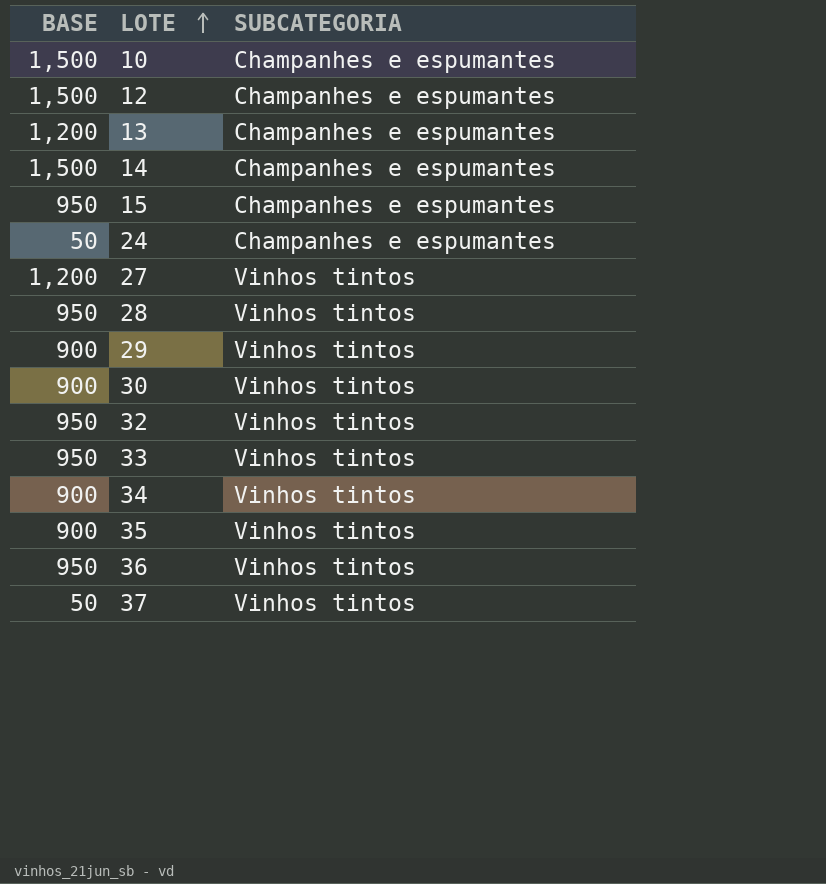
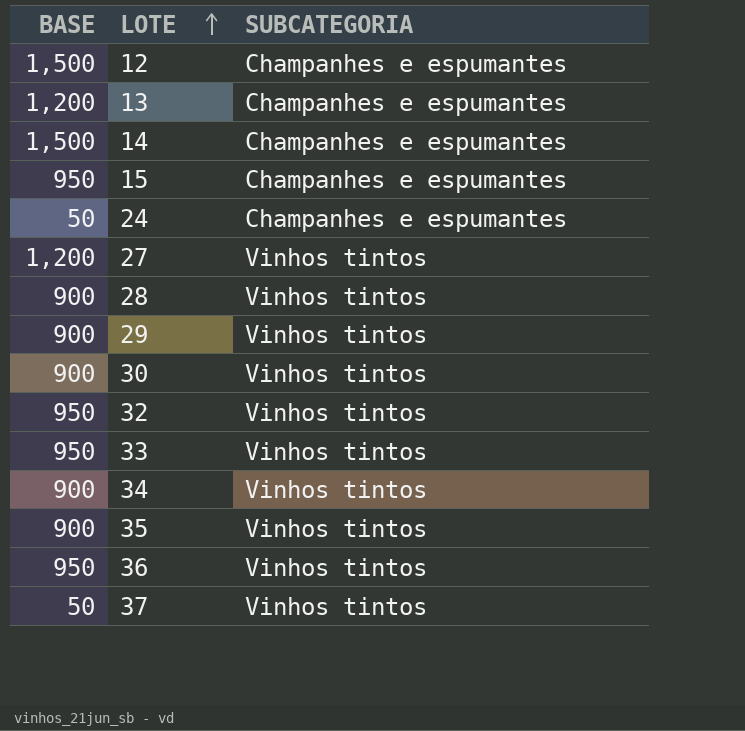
row 10: 1,500 | Champanhes e espumantes -> none
28 | BASE: 950 -> 900

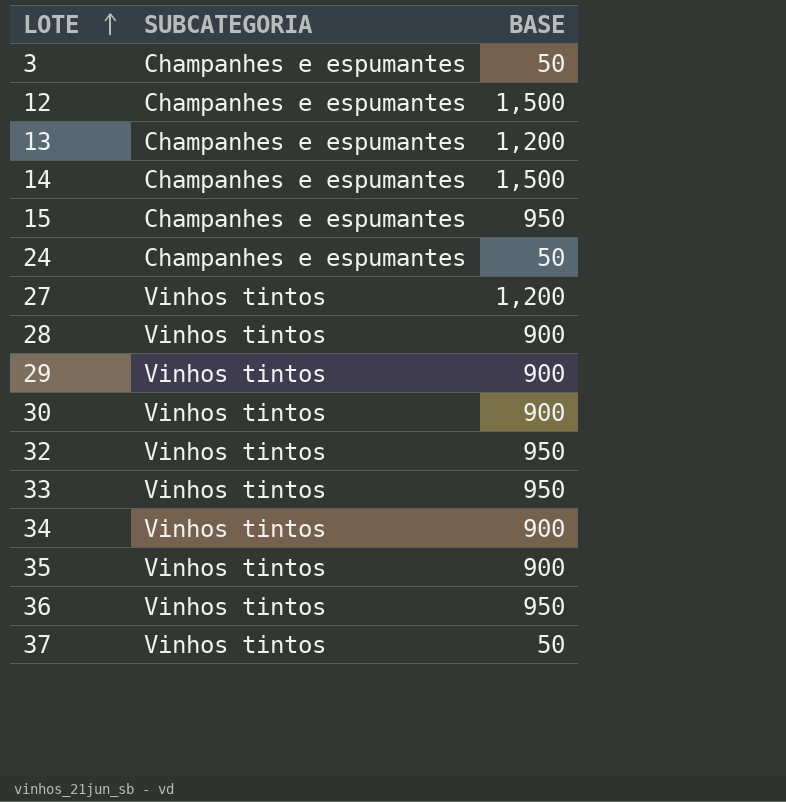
column BASE | position: 1 -> 3
row 3: none -> Champanhes e espumantes | 50

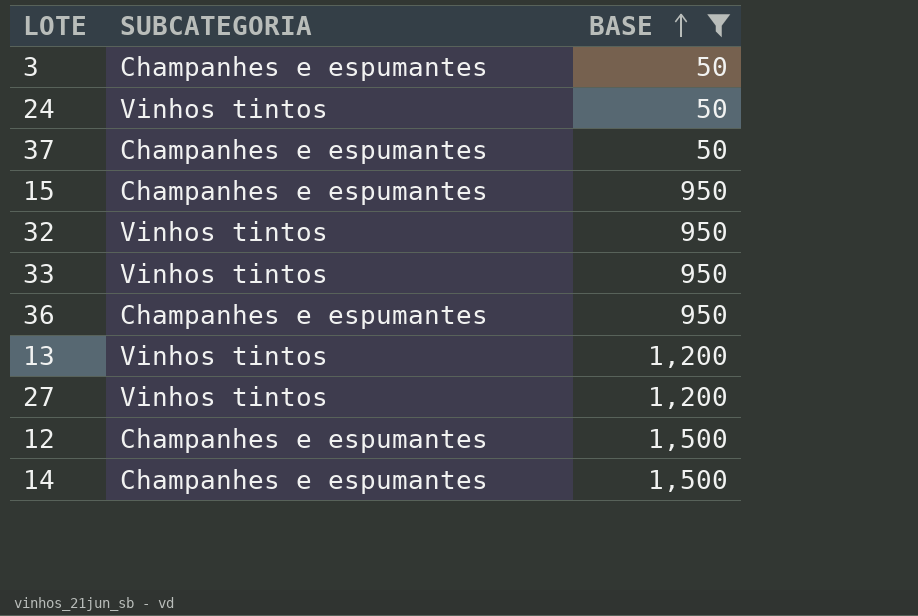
filter: none -> BASE != 900
row order: LOTE ascending -> BASE ascending
24 | SUBCATEGORIA: Champanhes e espumantes -> Vinhos tintos
37 | SUBCATEGORIA: Vinhos tintos -> Champanhes e espumantes
36 | SUBCATEGORIA: Vinhos tintos -> Champanhes e espumantes
13 | SUBCATEGORIA: Champanhes e espumantes -> Vinhos tintos

